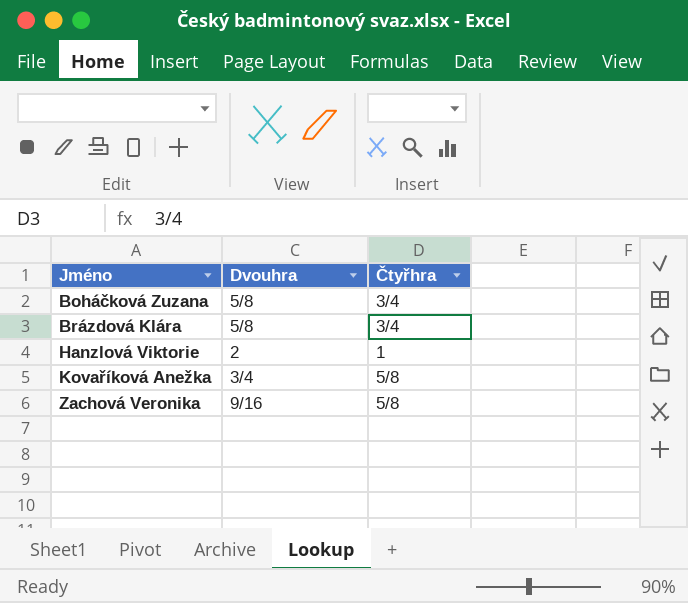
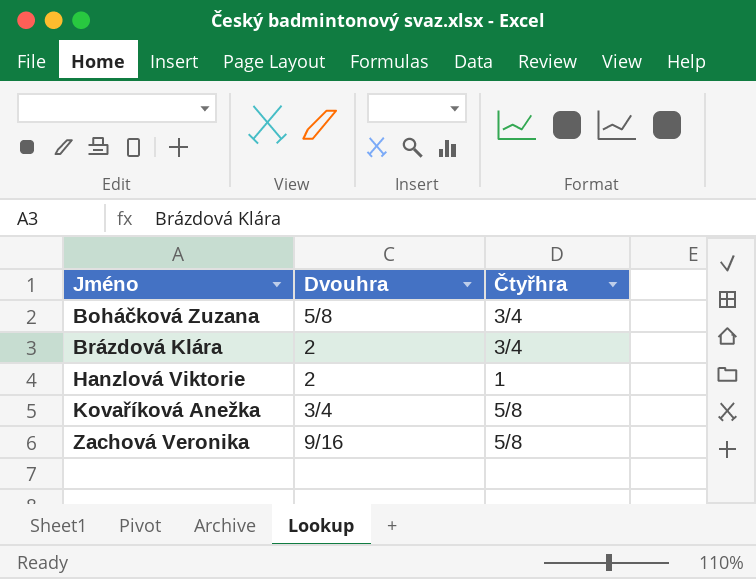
Brázdová Klára | Dvouhra: 5/8 -> 2

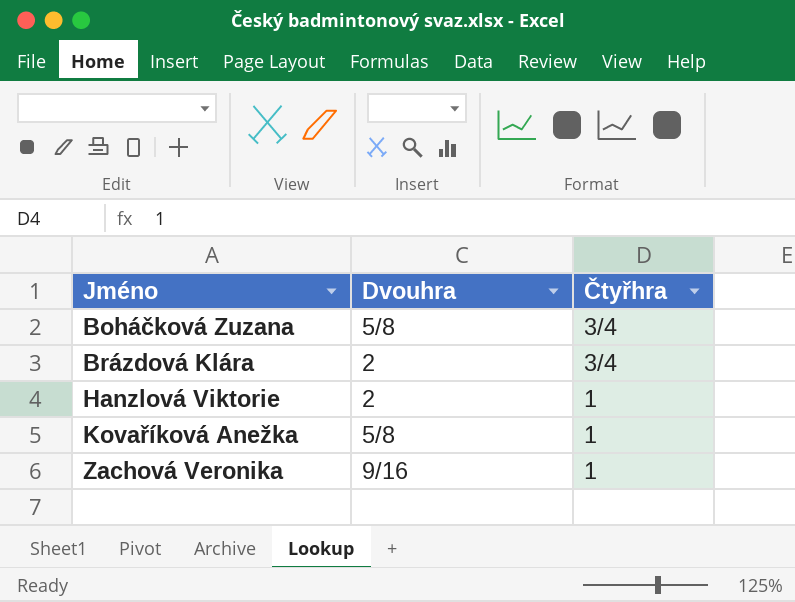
Kovaříková Anežka | Dvouhra: 3/4 -> 5/8
Kovaříková Anežka | Čtyřhra: 5/8 -> 1
Zachová Veronika | Čtyřhra: 5/8 -> 1

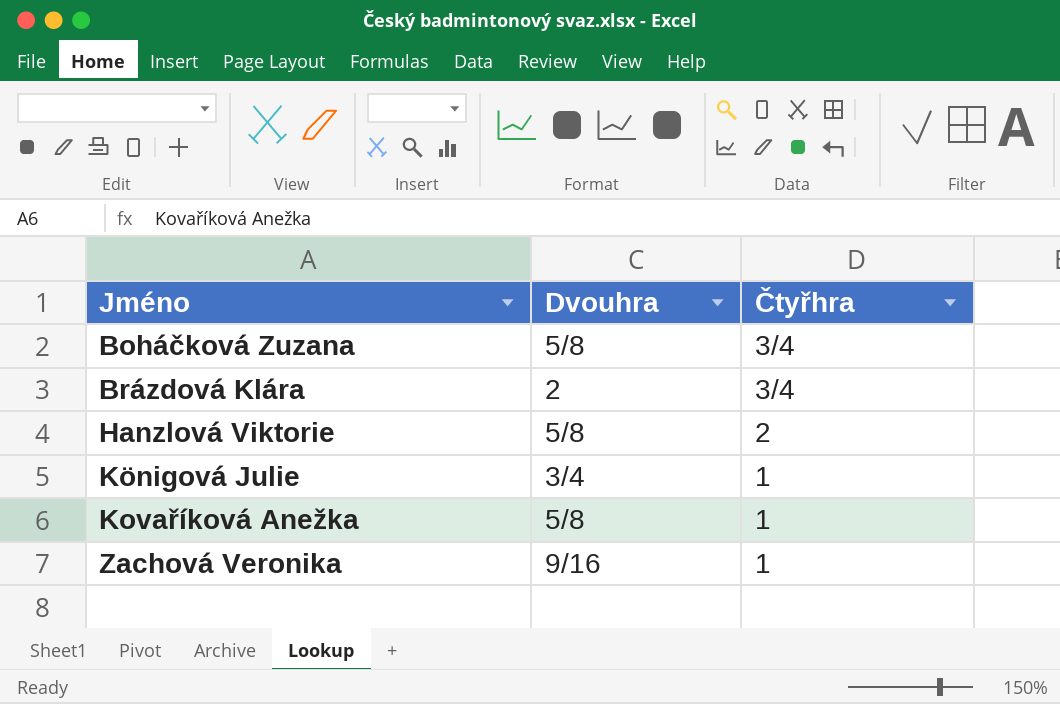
Hanzlová Viktorie | Dvouhra: 2 -> 5/8
Hanzlová Viktorie | Čtyřhra: 1 -> 2
row Königová Julie: none -> 3/4 | 1

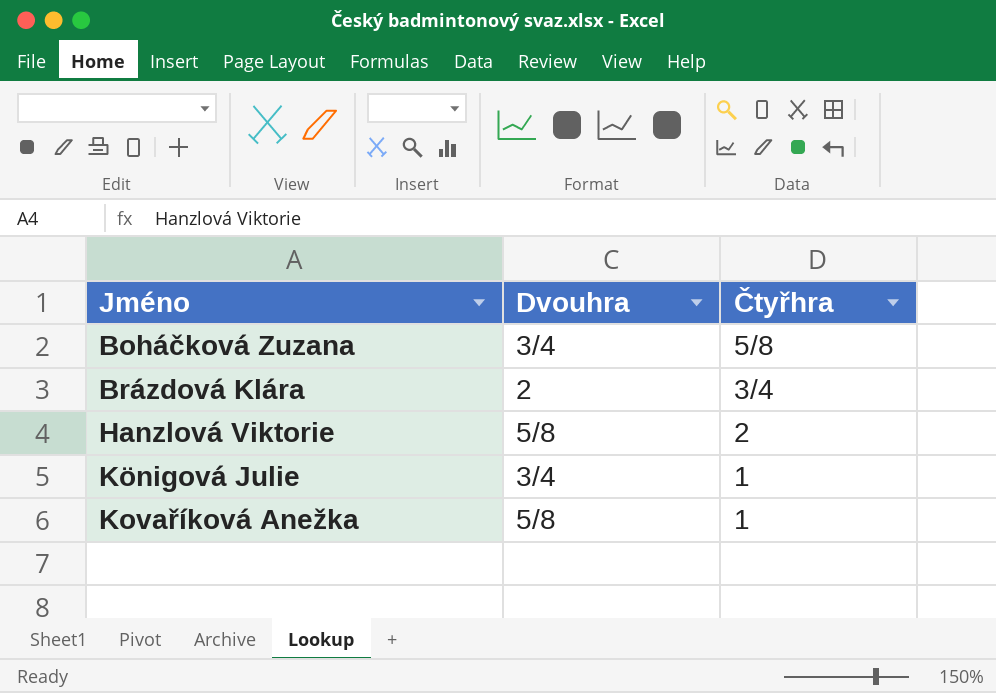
row Zachová Veronika: 9/16 | 1 -> none
Boháčková Zuzana | Dvouhra: 5/8 -> 3/4
Boháčková Zuzana | Čtyřhra: 3/4 -> 5/8

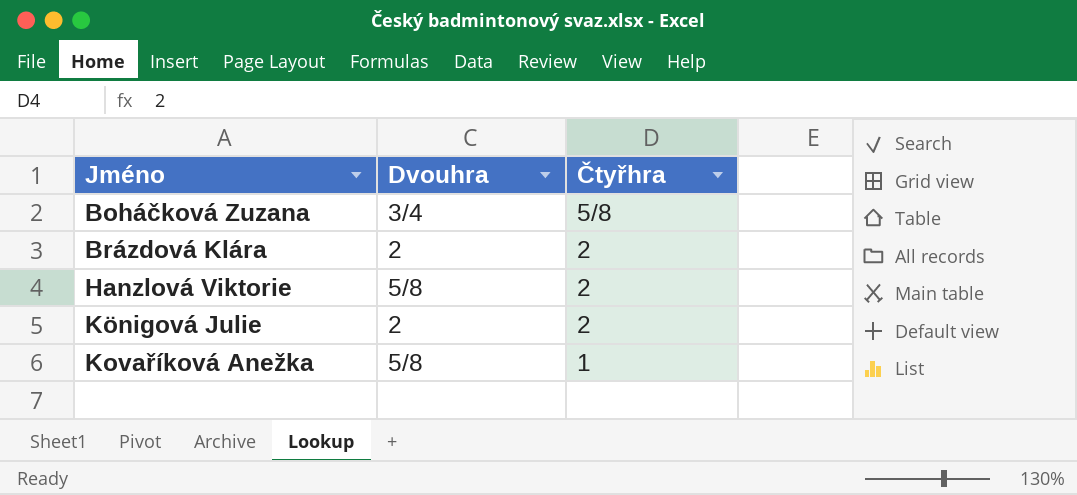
Brázdová Klára | Čtyřhra: 3/4 -> 2
Königová Julie | Dvouhra: 3/4 -> 2
Königová Julie | Čtyřhra: 1 -> 2

